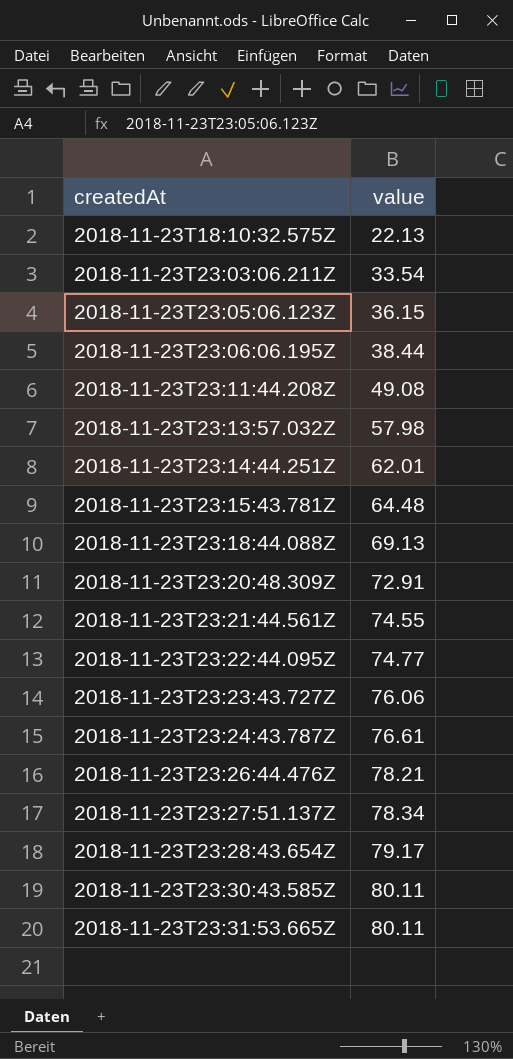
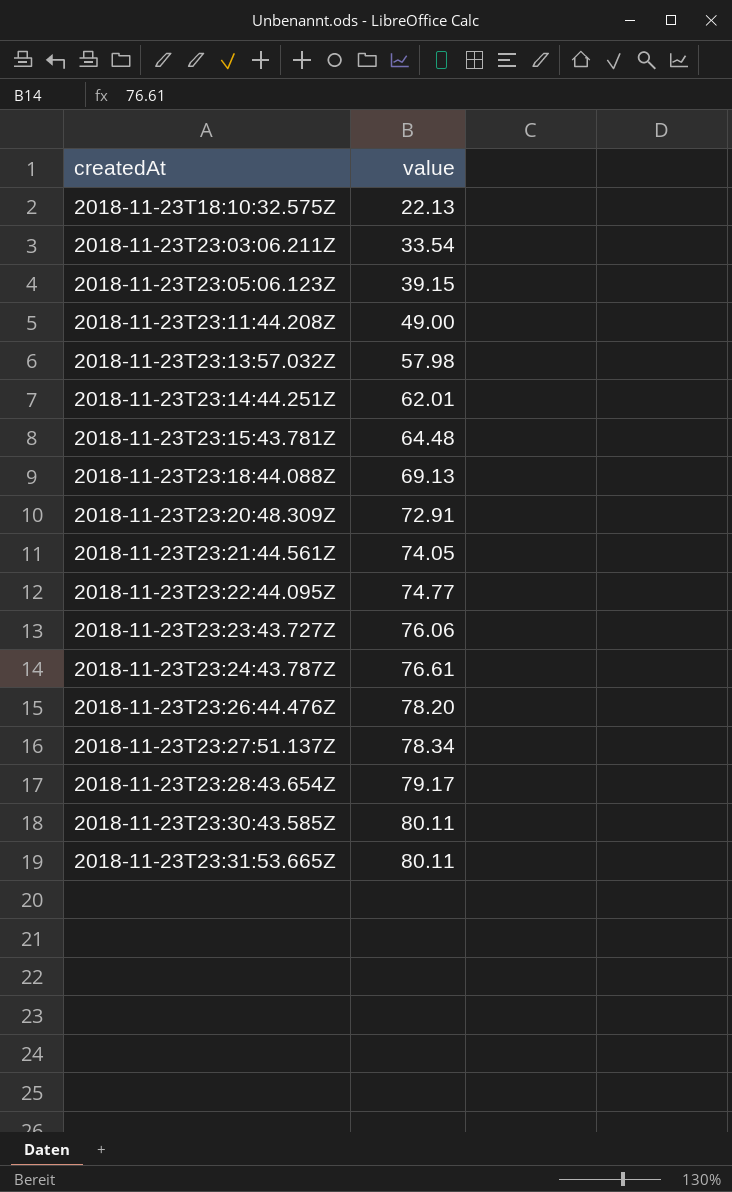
row 2018-11-23T23:06:06.195Z: 38.44 -> none
2018-11-23T23:05:06.123Z | value: 36.15 -> 39.15
2018-11-23T23:11:44.208Z | value: 49.08 -> 49.00
2018-11-23T23:21:44.561Z | value: 74.55 -> 74.05
2018-11-23T23:26:44.476Z | value: 78.21 -> 78.20

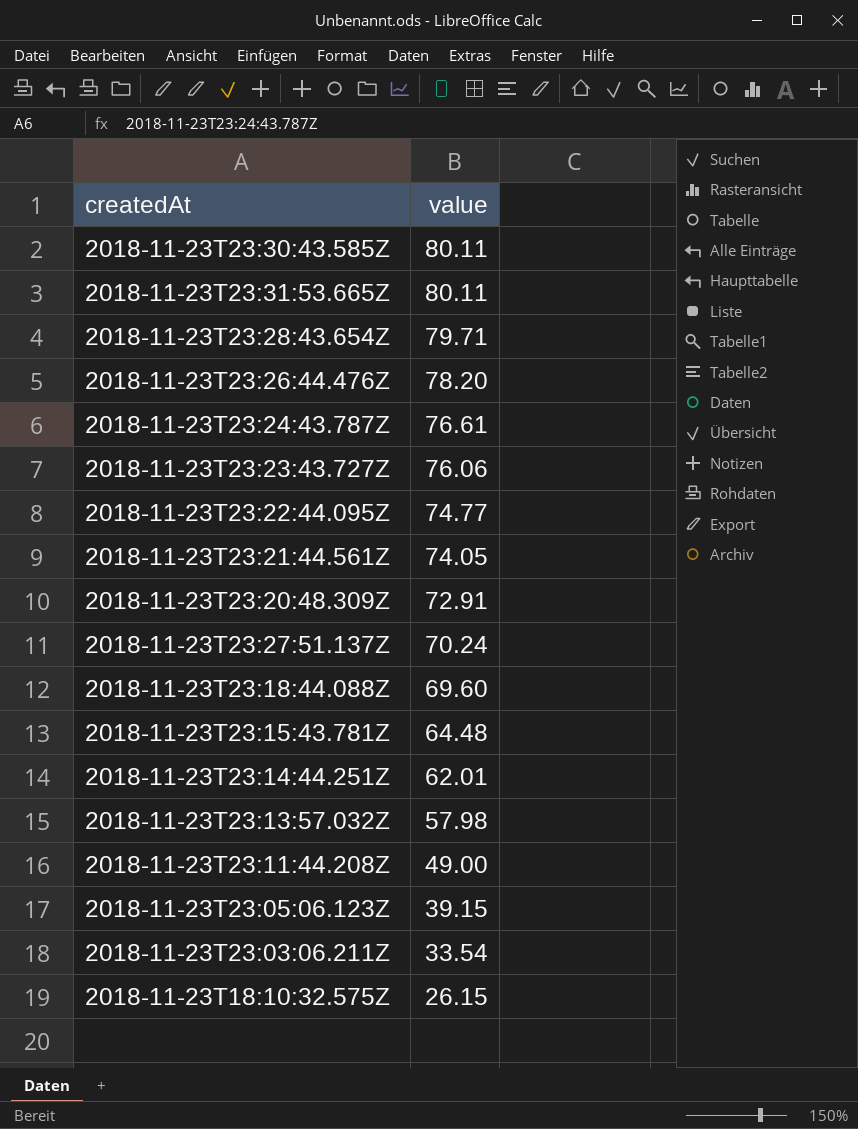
row order: createdAt ascending -> value descending
2018-11-23T23:28:43.654Z | value: 79.17 -> 79.71
2018-11-23T23:27:51.137Z | value: 78.34 -> 70.24
2018-11-23T23:18:44.088Z | value: 69.13 -> 69.60
2018-11-23T18:10:32.575Z | value: 22.13 -> 26.15

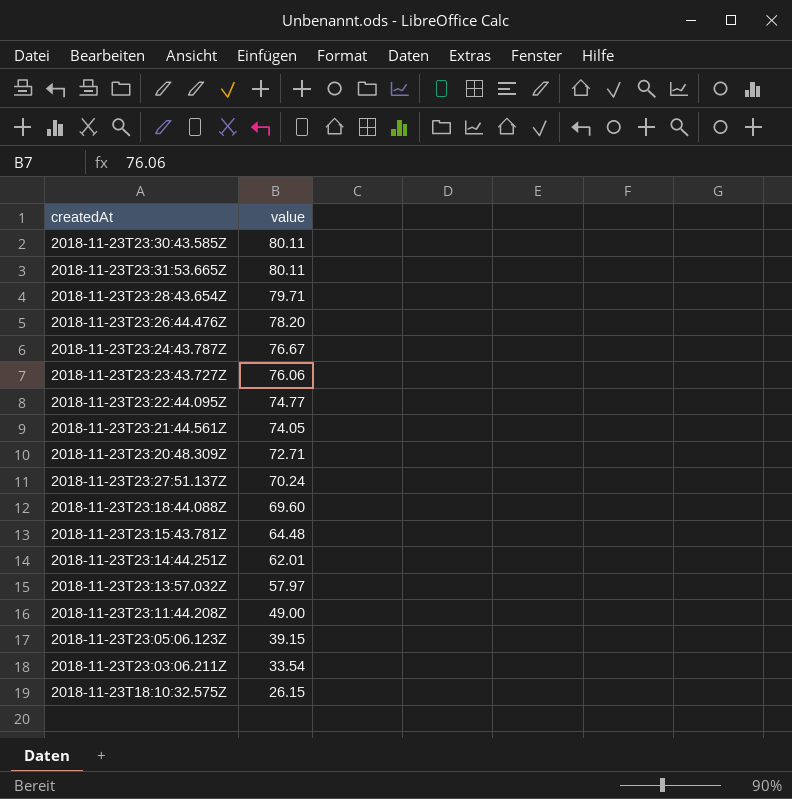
2018-11-23T23:24:43.787Z | value: 76.61 -> 76.67
2018-11-23T23:20:48.309Z | value: 72.91 -> 72.71
2018-11-23T23:13:57.032Z | value: 57.98 -> 57.97

